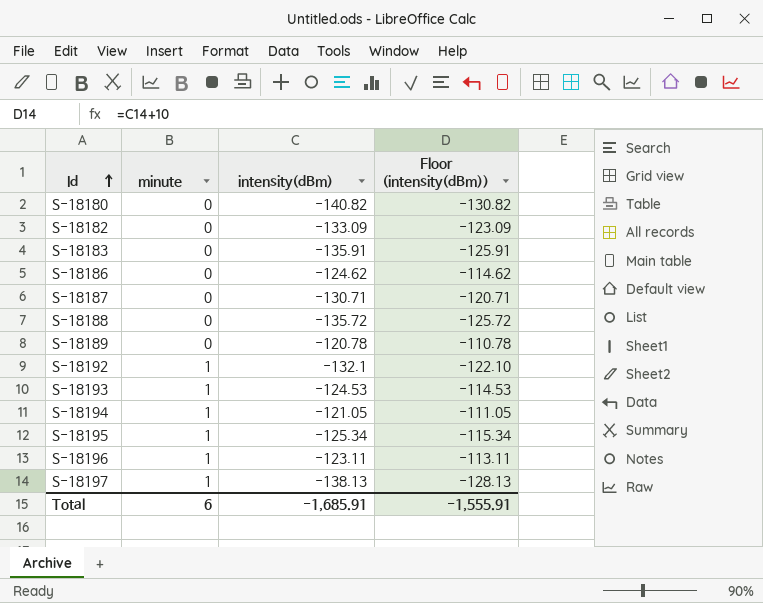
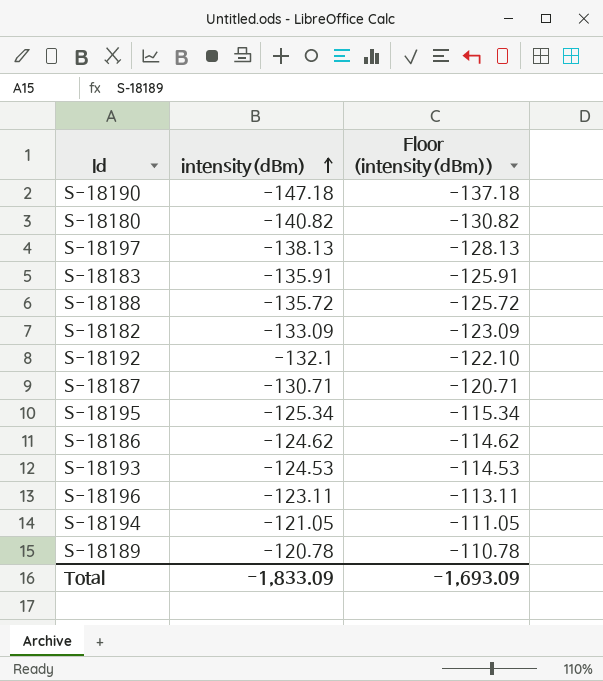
row order: Id ascending -> intensity(dBm) ascending
column minute | position: 2 -> none
row S-18190: none -> -147.18 | -137.18
Total | intensity(dBm): -1,685.91 -> -1,833.09
Total | Floor (intensity(dBm)): -1,555.91 -> -1,693.09

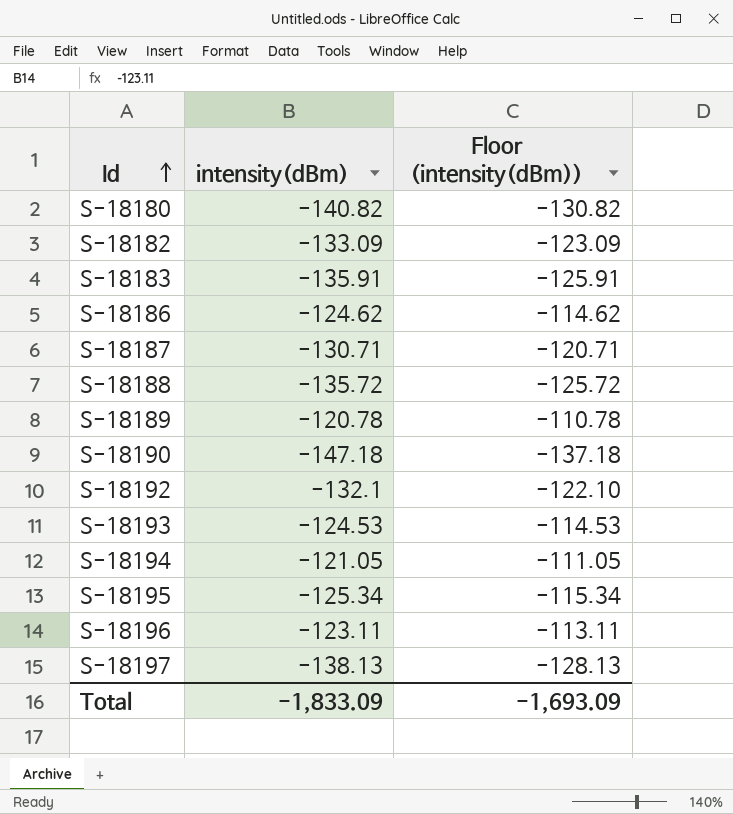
row order: intensity(dBm) ascending -> Id ascending

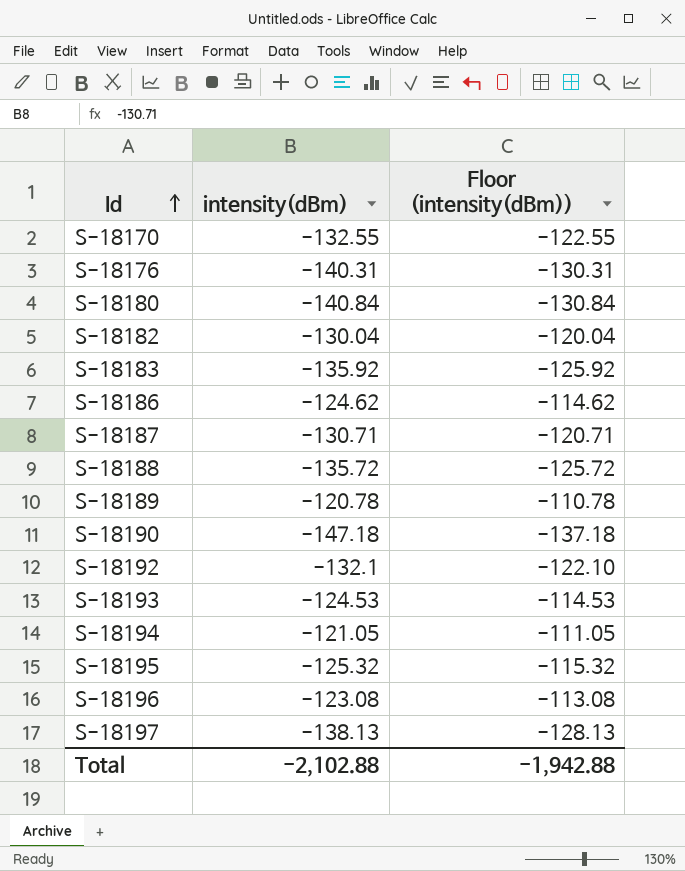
row S-18170: none -> -132.55 | -122.55
row S-18176: none -> -140.31 | -130.31
S-18180 | intensity(dBm): -140.82 -> -140.84
S-18180 | Floor (intensity(dBm)): -130.82 -> -130.84
S-18182 | intensity(dBm): -133.09 -> -130.04
S-18182 | Floor (intensity(dBm)): -123.09 -> -120.04
S-18183 | intensity(dBm): -135.91 -> -135.92
S-18183 | Floor (intensity(dBm)): -125.91 -> -125.92
S-18195 | intensity(dBm): -125.34 -> -125.32
S-18195 | Floor (intensity(dBm)): -115.34 -> -115.32
S-18196 | intensity(dBm): -123.11 -> -123.08
S-18196 | Floor (intensity(dBm)): -113.11 -> -113.08
Total | intensity(dBm): -1,833.09 -> -2,102.88
Total | Floor (intensity(dBm)): -1,693.09 -> -1,942.88

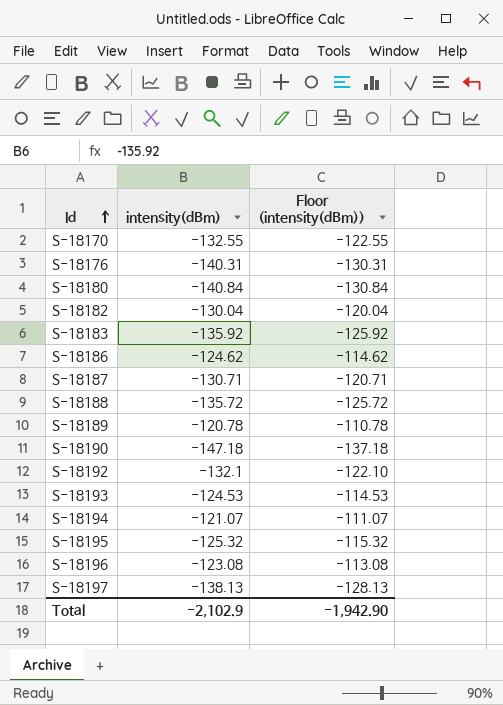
S-18194 | intensity(dBm): -121.05 -> -121.07
S-18194 | Floor (intensity(dBm)): -111.05 -> -111.07
Total | intensity(dBm): -2,102.88 -> -2,102.9
Total | Floor (intensity(dBm)): -1,942.88 -> -1,942.90

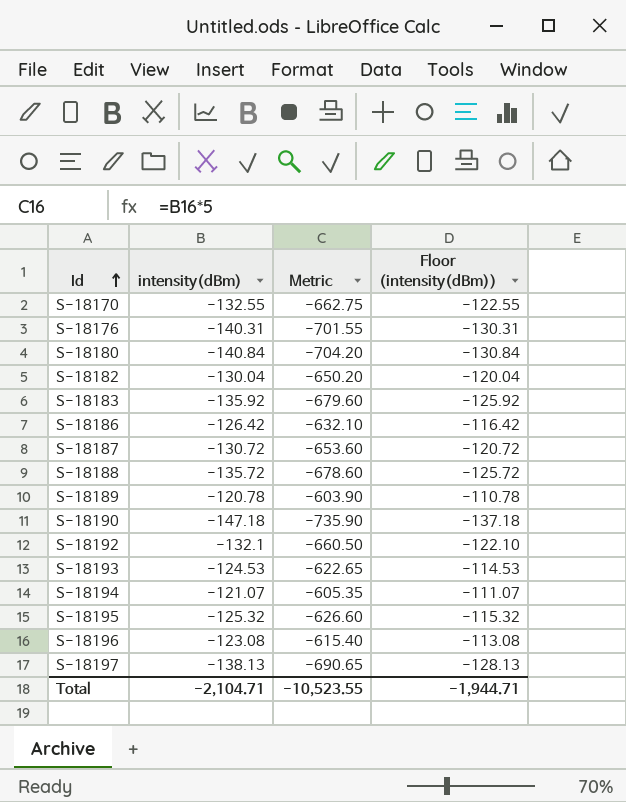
column Metric | formula: none -> [intensity(dBm)] * 5
S-18186 | intensity(dBm): -124.62 -> -126.42
S-18186 | Floor (intensity(dBm)): -114.62 -> -116.42
S-18187 | intensity(dBm): -130.71 -> -130.72
S-18187 | Floor (intensity(dBm)): -120.71 -> -120.72
Total | intensity(dBm): -2,102.9 -> -2,104.71
Total | Floor (intensity(dBm)): -1,942.90 -> -1,944.71

